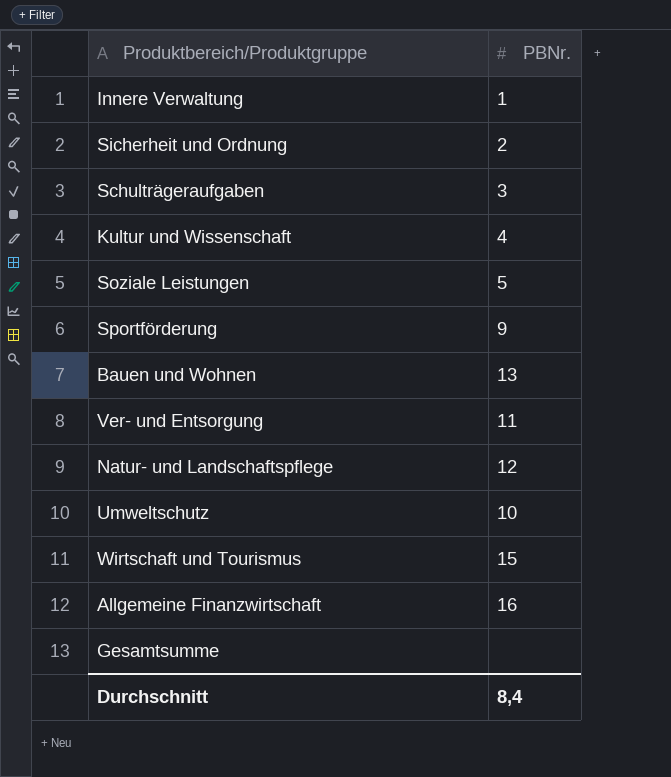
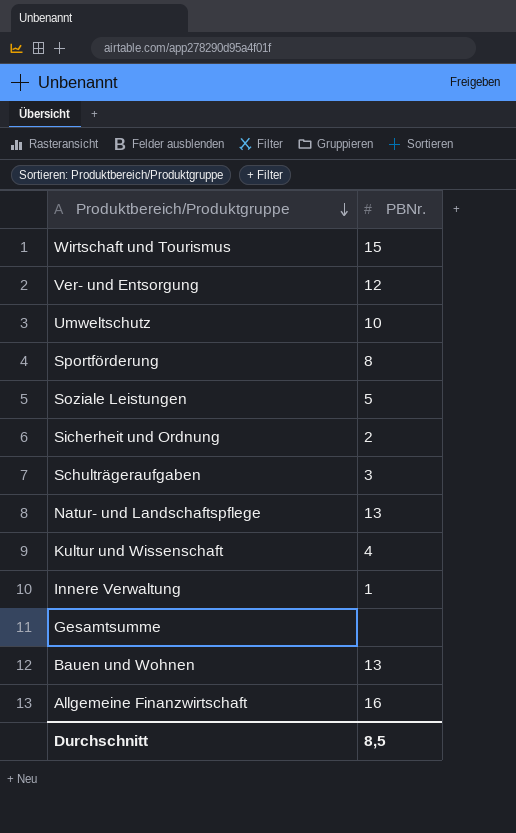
row order: none -> Produktbereich/Produktgruppe descending
Ver- und Entsorgung | PBNr.: 11 -> 12
Sportförderung | PBNr.: 9 -> 8
Natur- und Landschaftspflege | PBNr.: 12 -> 13
Durchschnitt | PBNr.: 8,4 -> 8,5

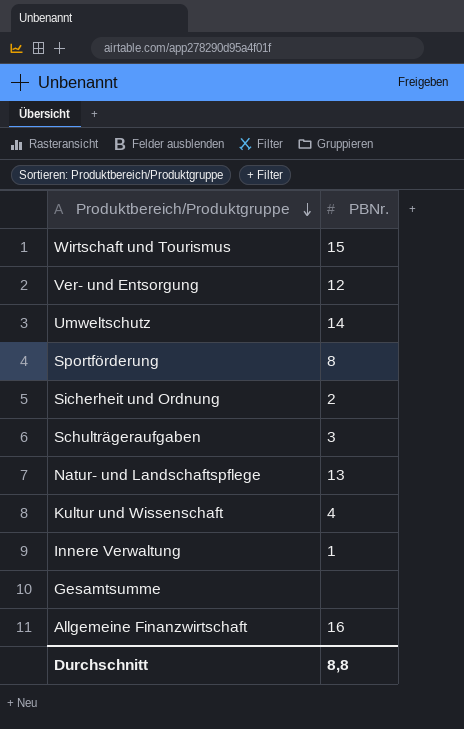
row Soziale Leistungen: 5 -> none
row Bauen und Wohnen: 13 -> none
Umweltschutz | PBNr.: 10 -> 14
Durchschnitt | PBNr.: 8,5 -> 8,8

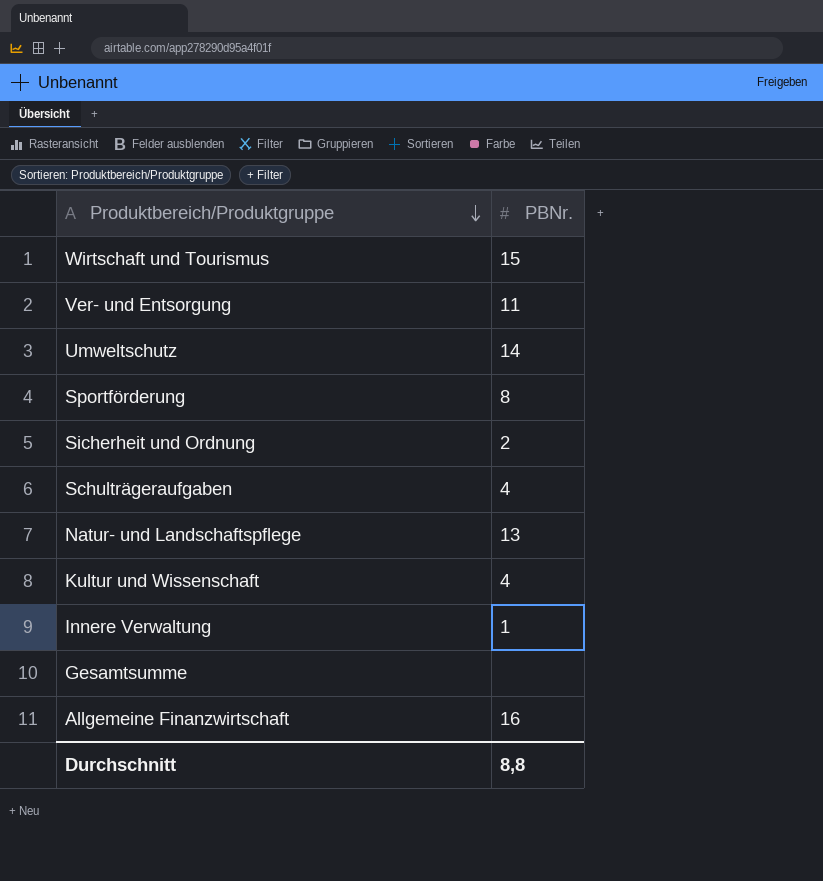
Ver- und Entsorgung | PBNr.: 12 -> 11
Schulträgeraufgaben | PBNr.: 3 -> 4

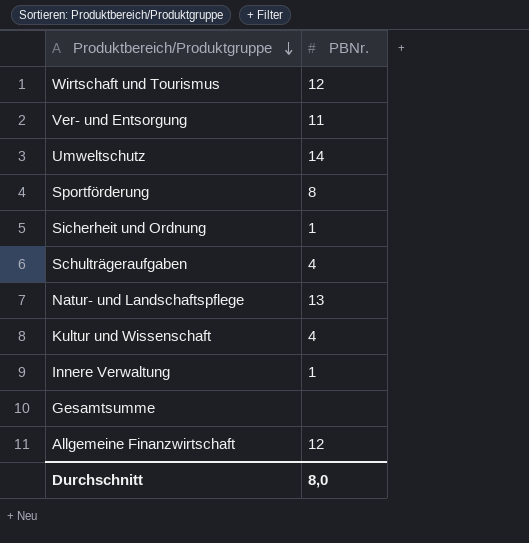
Wirtschaft und Tourismus | PBNr.: 15 -> 12
Sicherheit und Ordnung | PBNr.: 2 -> 1
Allgemeine Finanzwirtschaft | PBNr.: 16 -> 12
Durchschnitt | PBNr.: 8,8 -> 8,0

